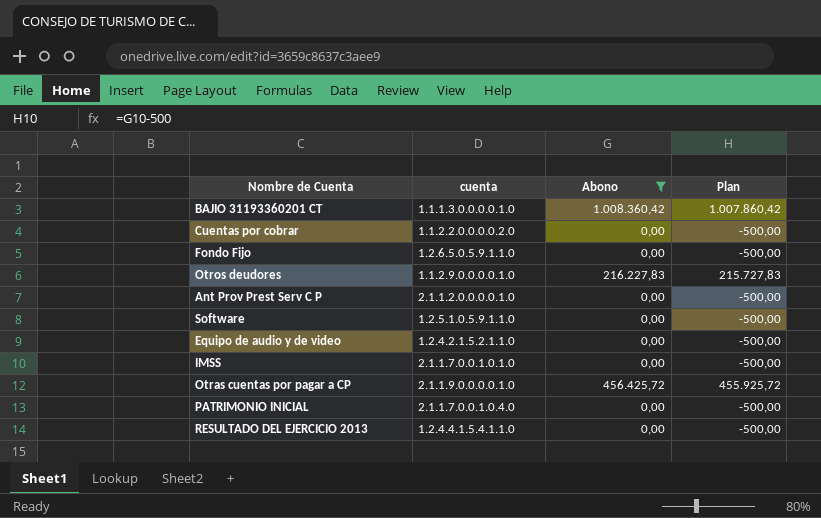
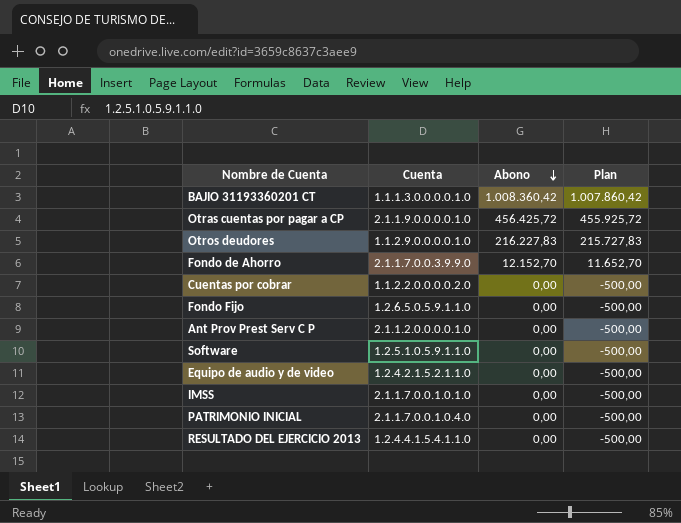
filter: Abono != 12.152,70 -> none
row order: none -> Abono descending
column name: cuenta -> Cuenta

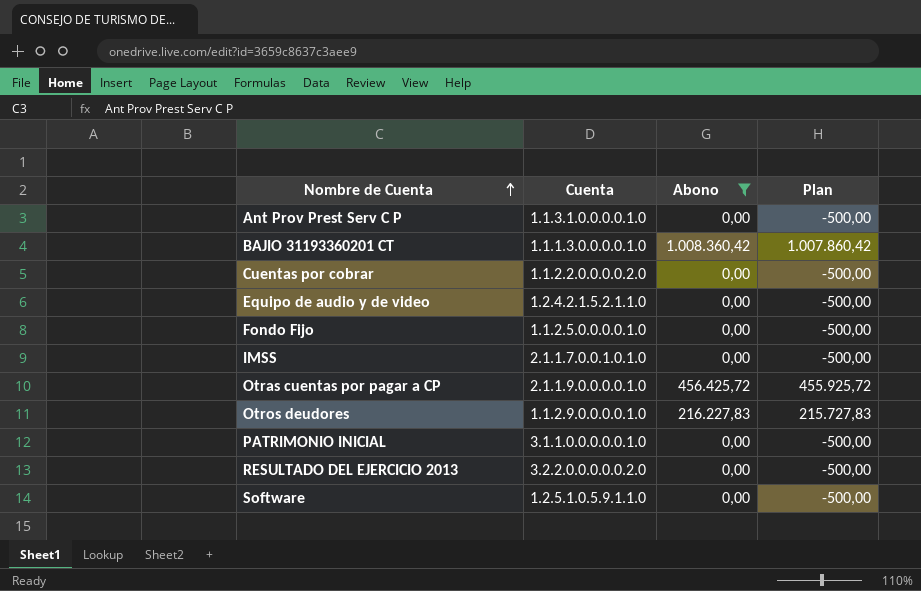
filter: none -> Abono != 12.152,70
row order: Abono descending -> Nombre de Cuenta ascending
Ant Prov Prest Serv C P | Cuenta: 2.1.1.2.0.0.0.0.1.0 -> 1.1.3.1.0.0.0.0.1.0
Fondo Fijo | Cuenta: 1.2.6.5.0.5.9.1.1.0 -> 1.1.2.5.0.0.0.0.1.0
PATRIMONIO INICIAL | Cuenta: 2.1.1.7.0.0.1.0.4.0 -> 3.1.1.0.0.0.0.0.1.0
RESULTADO DEL EJERCICIO 2013 | Cuenta: 1.2.4.4.1.5.4.1.1.0 -> 3.2.2.0.0.0.0.0.2.0

